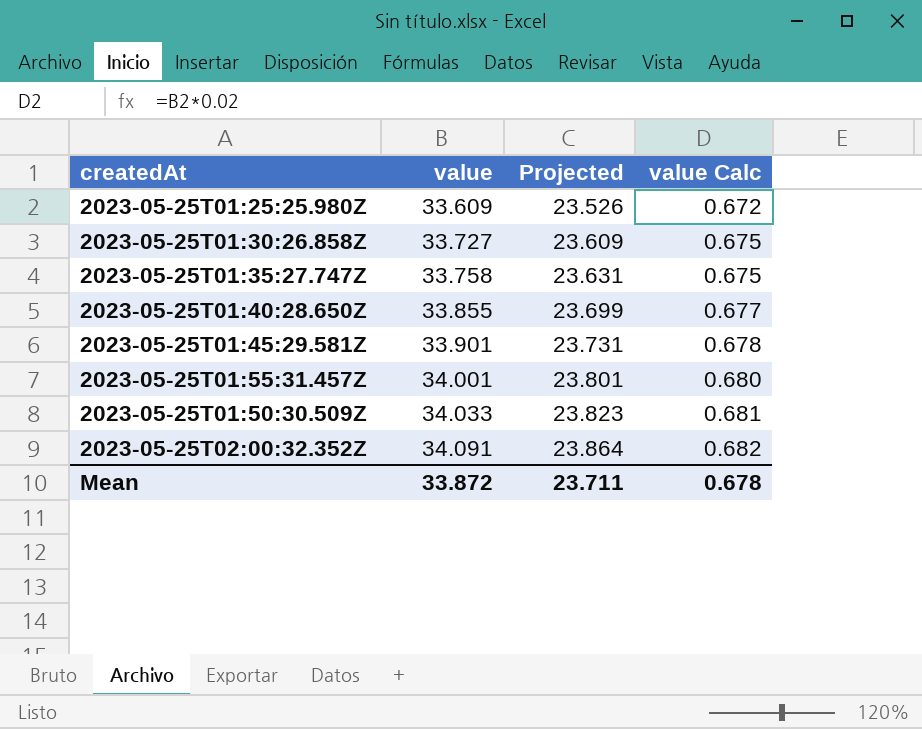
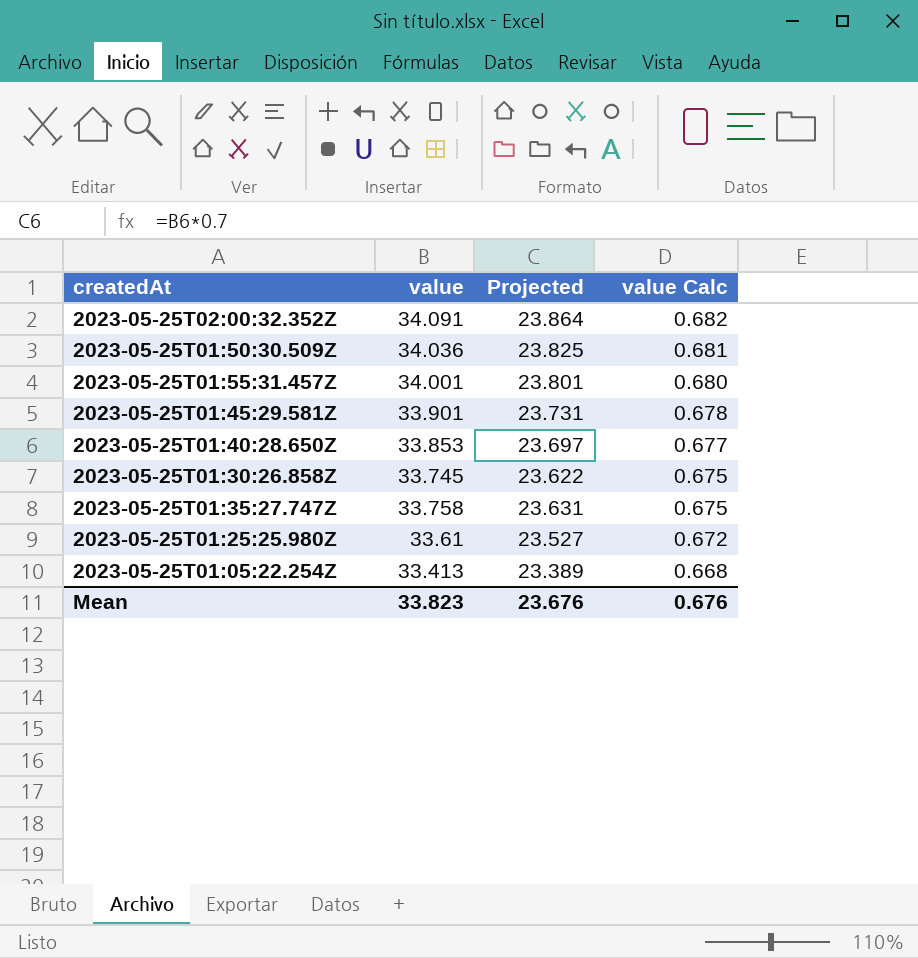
row order: value ascending -> value Calc descending
2023-05-25T01:50:30.509Z | value: 34.033 -> 34.036
2023-05-25T01:50:30.509Z | Projected: 23.823 -> 23.825
2023-05-25T01:40:28.650Z | value: 33.855 -> 33.853
2023-05-25T01:40:28.650Z | Projected: 23.699 -> 23.697
2023-05-25T01:30:26.858Z | value: 33.727 -> 33.745
2023-05-25T01:30:26.858Z | Projected: 23.609 -> 23.622
2023-05-25T01:25:25.980Z | value: 33.609 -> 33.61
2023-05-25T01:25:25.980Z | Projected: 23.526 -> 23.527
row 2023-05-25T01:05:22.254Z: none -> 33.413 | 23.389 | 0.668
Mean | value: 33.872 -> 33.823
Mean | Projected: 23.711 -> 23.676
Mean | value Calc: 0.678 -> 0.676

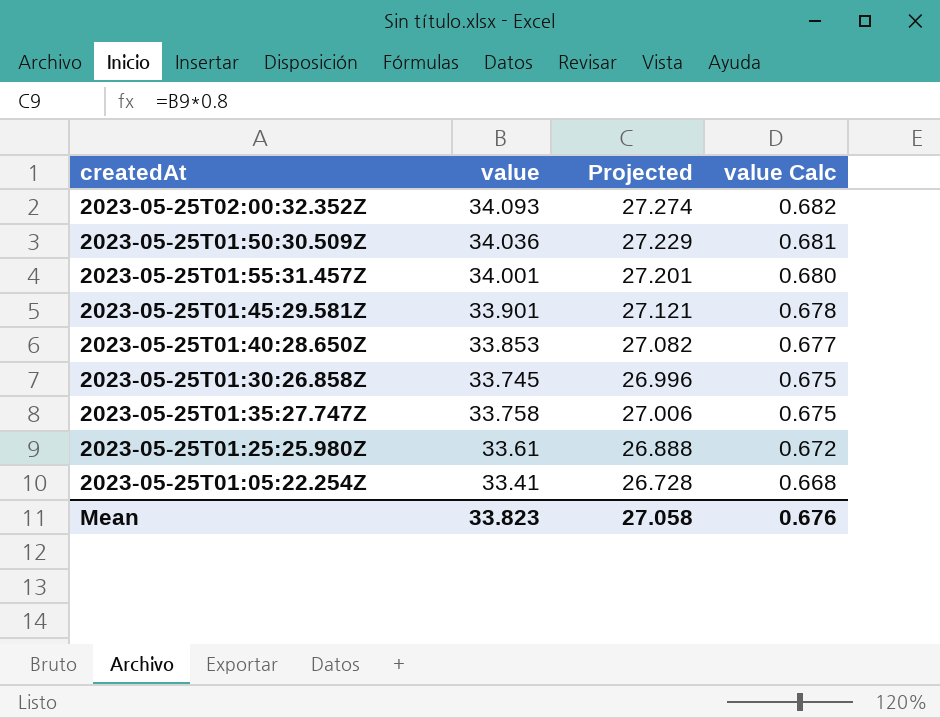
column Projected | formula: [value] * 0.7 -> [value] * 0.8
2023-05-25T02:00:32.352Z | value: 34.091 -> 34.093
2023-05-25T01:05:22.254Z | value: 33.413 -> 33.41
Mean | Projected: 23.676 -> 27.058

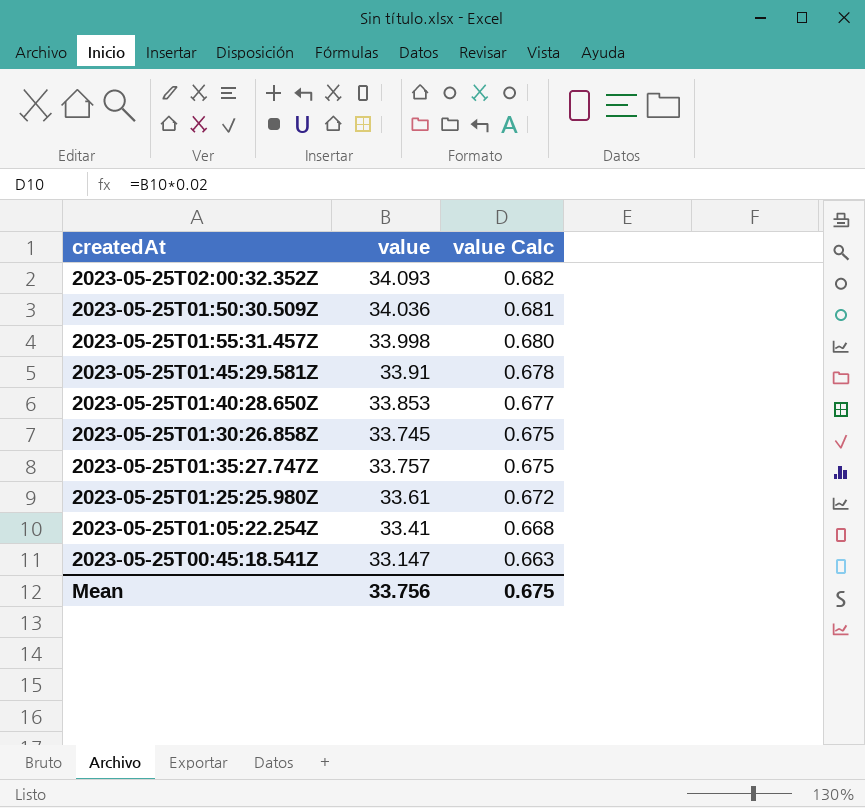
column Projected | formula: [value] * 0.8 -> none
2023-05-25T01:55:31.457Z | value: 34.001 -> 33.998
2023-05-25T01:45:29.581Z | value: 33.901 -> 33.91
2023-05-25T01:35:27.747Z | value: 33.758 -> 33.757
row 2023-05-25T00:45:18.541Z: none -> 33.147 | 0.663
Mean | value: 33.823 -> 33.756
Mean | value Calc: 0.676 -> 0.675

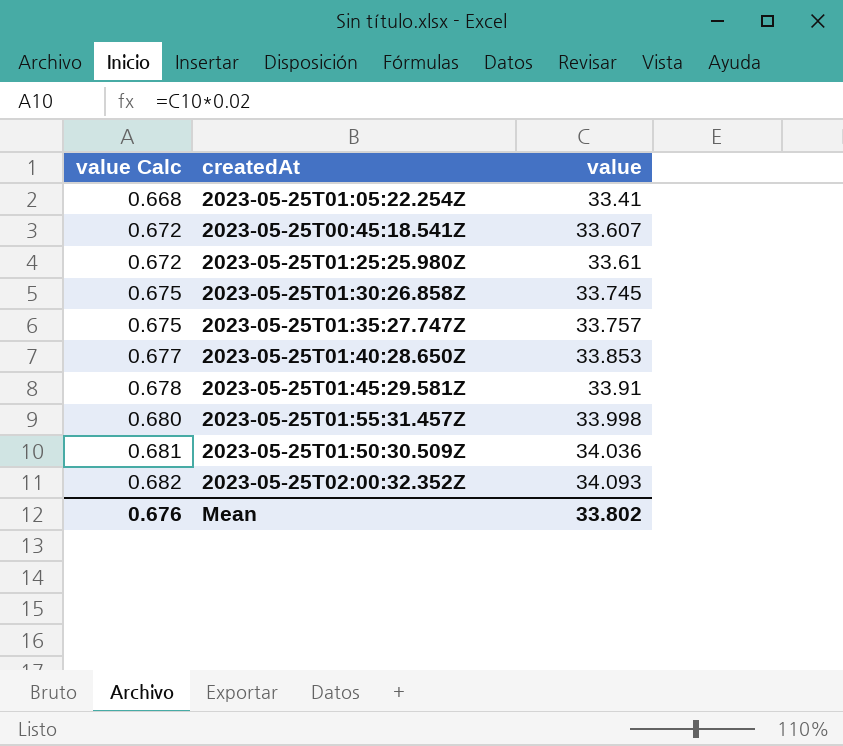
row order: value Calc descending -> value Calc ascending
column value Calc | position: 3 -> 1
2023-05-25T00:45:18.541Z | value Calc: 0.663 -> 0.672
2023-05-25T00:45:18.541Z | value: 33.147 -> 33.607
Mean | value Calc: 0.675 -> 0.676
Mean | value: 33.756 -> 33.802

